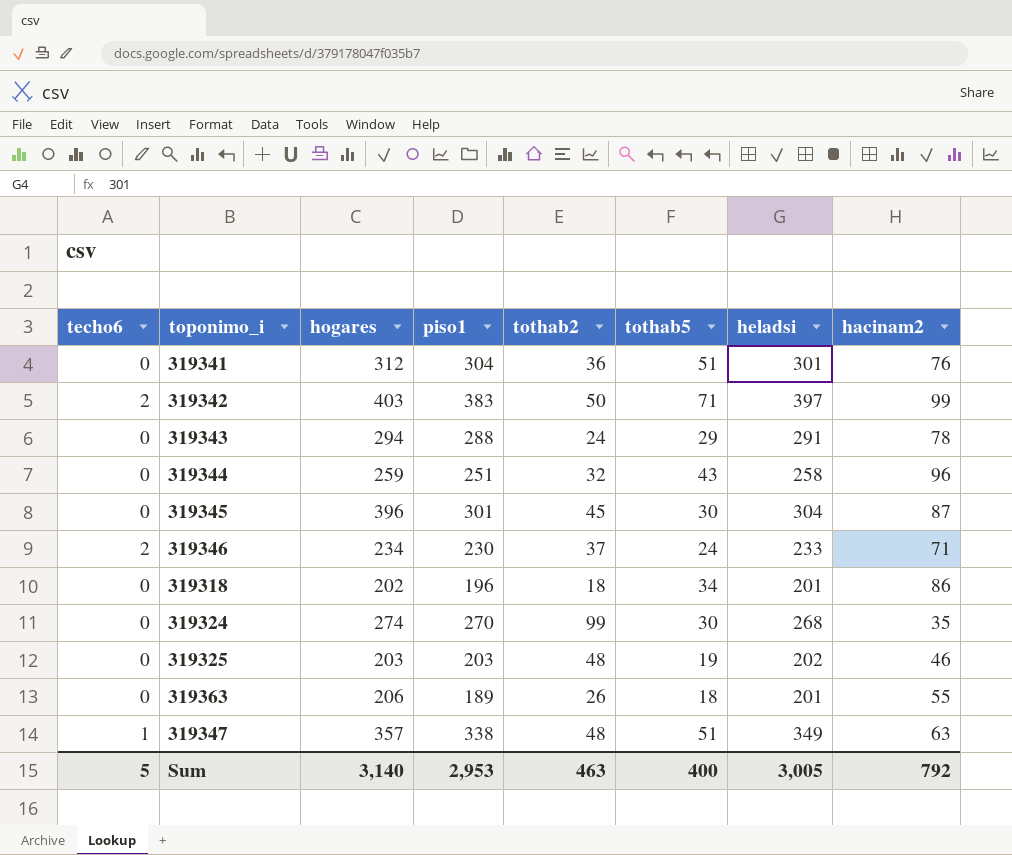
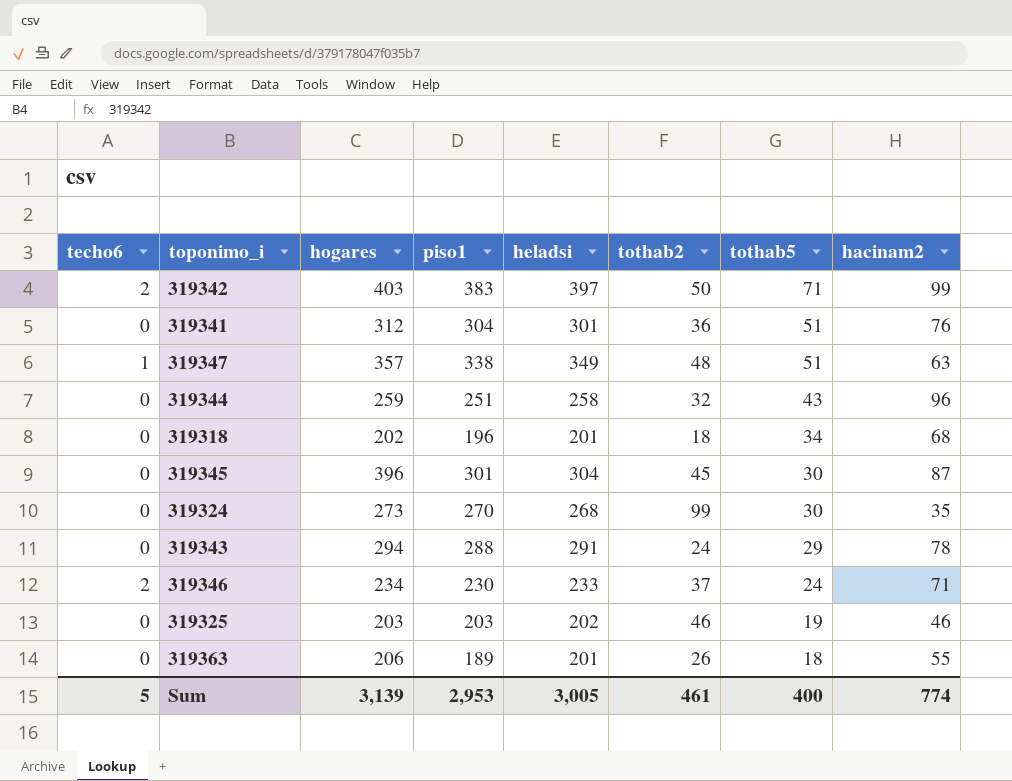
row order: none -> tothab5 descending
column heladsi | position: 7 -> 5
319318 | hacinam2: 86 -> 68
319324 | hogares: 274 -> 273
319325 | tothab2: 48 -> 46
Sum | hogares: 3,140 -> 3,139
Sum | tothab2: 463 -> 461
Sum | hacinam2: 792 -> 774

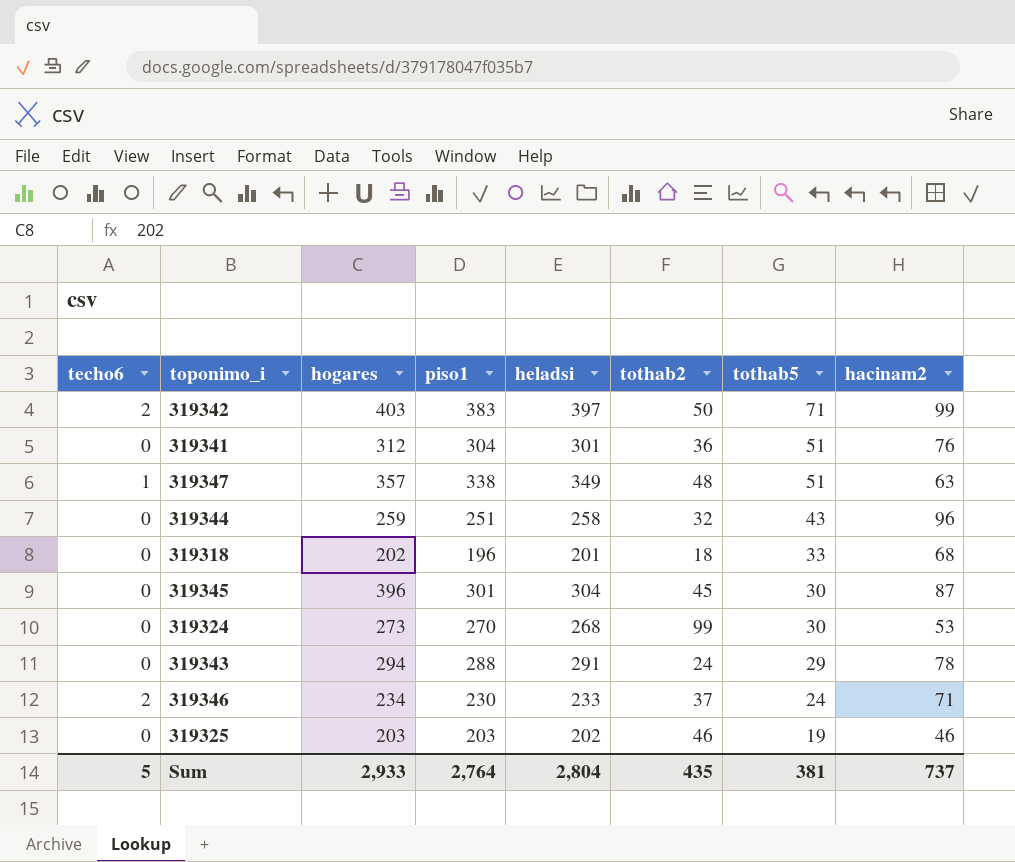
row 319363: 0 | 206 | 189 | 201 | 26 | 18 | 55 -> none
319318 | tothab5: 34 -> 33
319324 | hacinam2: 35 -> 53
Sum | hogares: 3,139 -> 2,933
Sum | piso1: 2,953 -> 2,764
Sum | heladsi: 3,005 -> 2,804
Sum | tothab2: 461 -> 435
Sum | tothab5: 400 -> 381
Sum | hacinam2: 774 -> 737

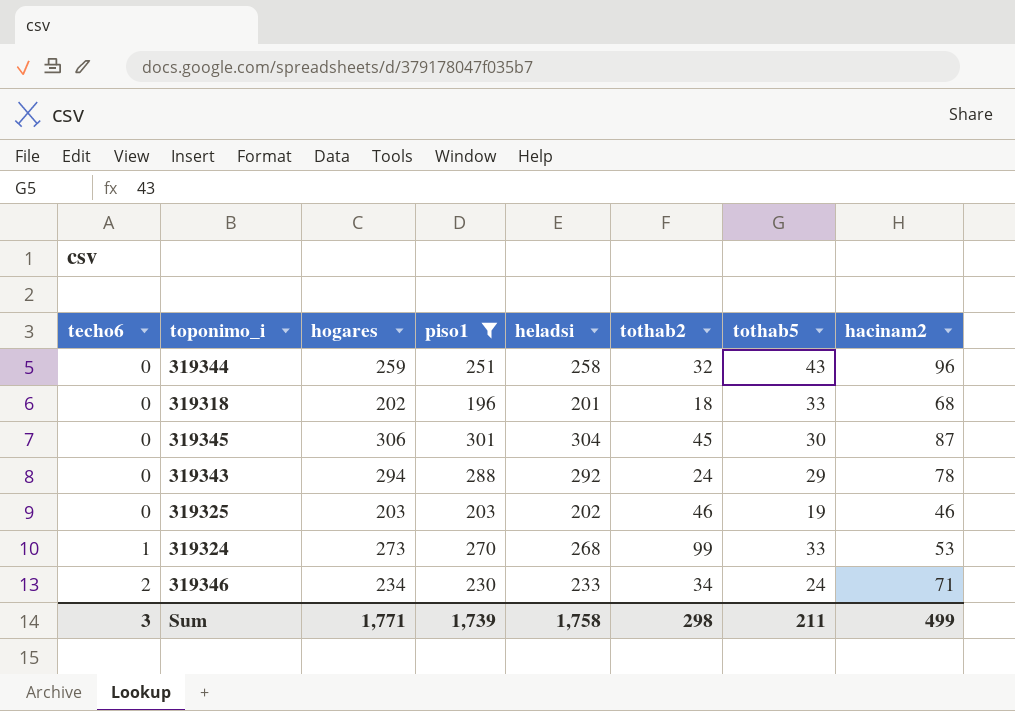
filter: none -> piso1 <= 301
row order: tothab5 descending -> techo6 ascending
319345 | hogares: 396 -> 306
319343 | heladsi: 291 -> 292
319324 | techo6: 0 -> 1
319324 | tothab5: 30 -> 33
319346 | tothab2: 37 -> 34
Sum | techo6: 5 -> 3
Sum | hogares: 2,933 -> 1,771
Sum | piso1: 2,764 -> 1,739
Sum | heladsi: 2,804 -> 1,758
Sum | tothab2: 435 -> 298
Sum | tothab5: 381 -> 211
Sum | hacinam2: 737 -> 499

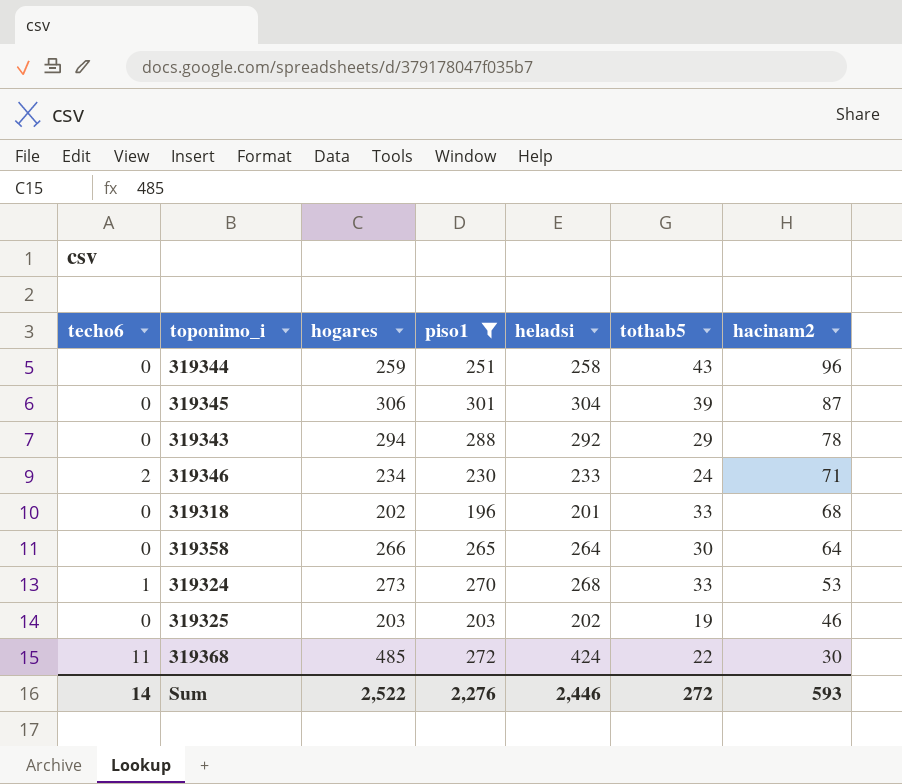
row order: techo6 ascending -> hacinam2 descending
column tothab2 | position: 6 -> none
319345 | tothab5: 30 -> 39
row 319358: none -> 0 | 266 | 265 | 264 | 30 | 64
row 319368: none -> 11 | 485 | 272 | 424 | 22 | 30
Sum | techo6: 3 -> 14
Sum | hogares: 1,771 -> 2,522
Sum | piso1: 1,739 -> 2,276
Sum | heladsi: 1,758 -> 2,446
Sum | tothab5: 211 -> 272
Sum | hacinam2: 499 -> 593

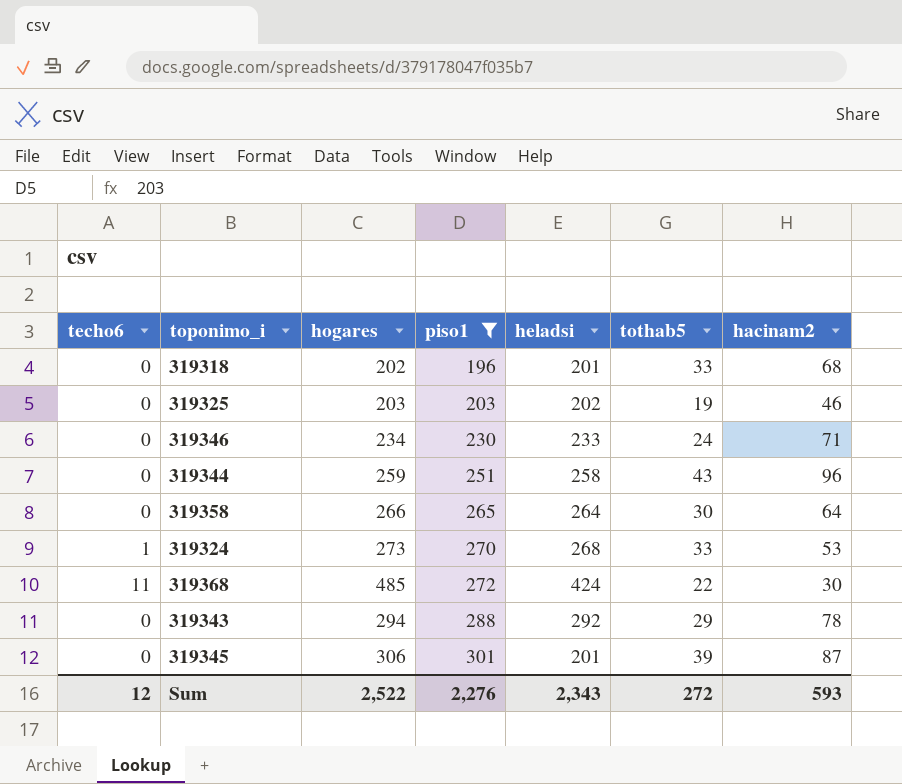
row order: hacinam2 descending -> piso1 ascending
319346 | techo6: 2 -> 0
319345 | heladsi: 304 -> 201
Sum | techo6: 14 -> 12
Sum | heladsi: 2,446 -> 2,343

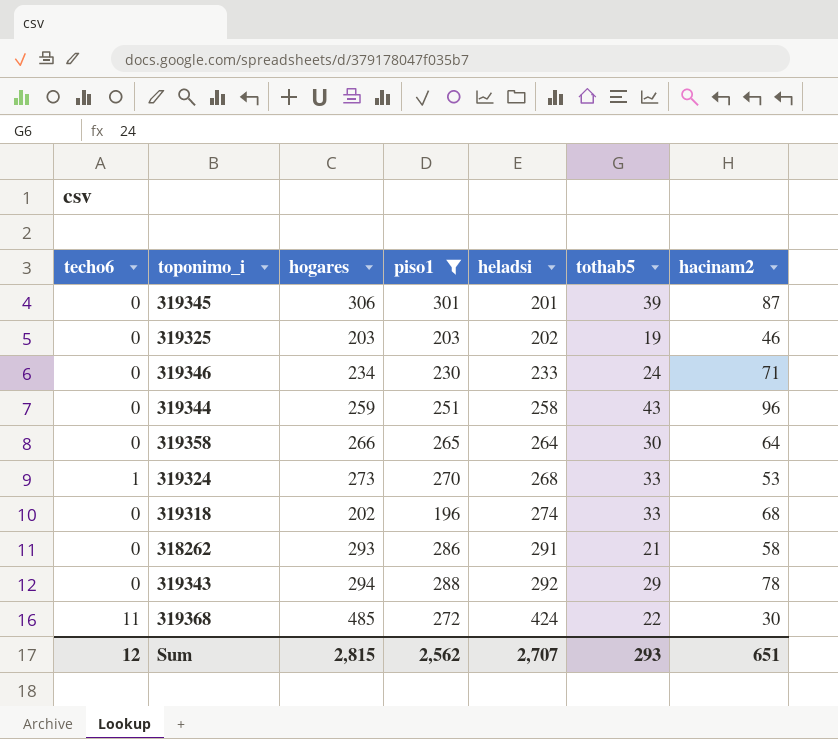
row order: piso1 ascending -> heladsi ascending
319318 | heladsi: 201 -> 274
row 318262: none -> 0 | 293 | 286 | 291 | 21 | 58
Sum | hogares: 2,522 -> 2,815
Sum | piso1: 2,276 -> 2,562
Sum | heladsi: 2,343 -> 2,707
Sum | tothab5: 272 -> 293
Sum | hacinam2: 593 -> 651

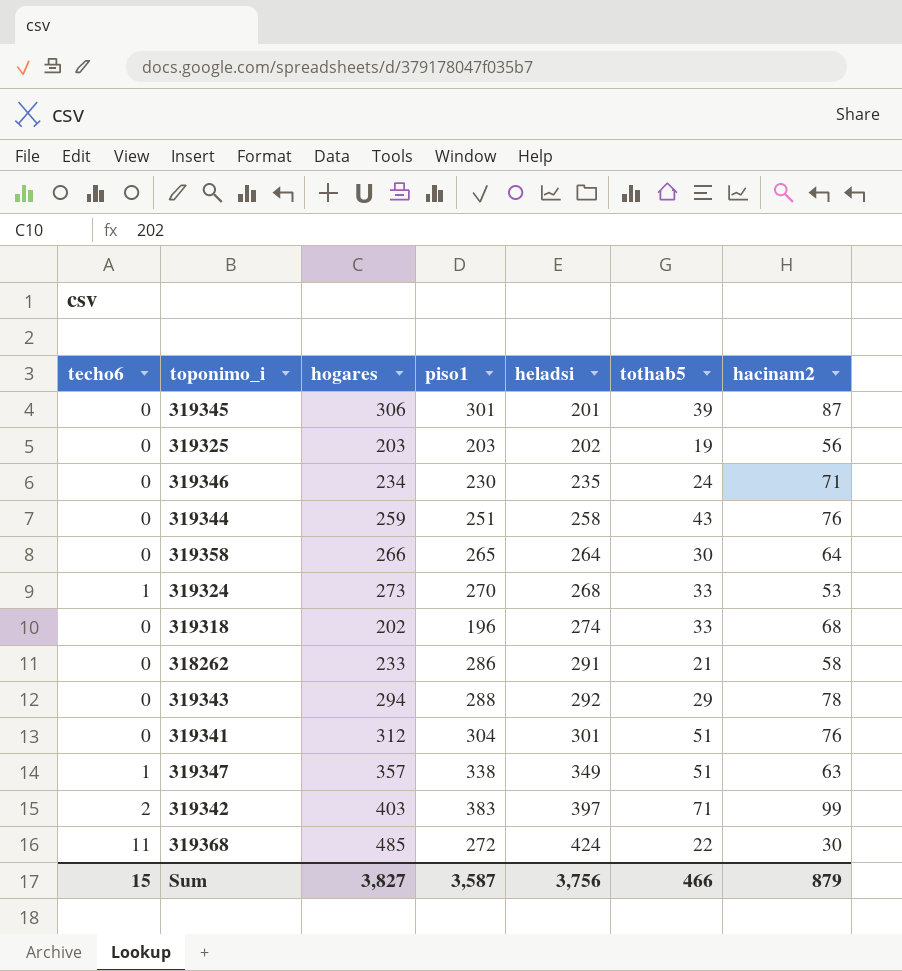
filter: piso1 <= 301 -> none
319325 | hacinam2: 46 -> 56
319346 | heladsi: 233 -> 235
319344 | hacinam2: 96 -> 76
318262 | hogares: 293 -> 233
Sum | techo6: 12 -> 15
Sum | hogares: 2,815 -> 3,827
Sum | piso1: 2,562 -> 3,587
Sum | heladsi: 2,707 -> 3,756
Sum | tothab5: 293 -> 466
Sum | hacinam2: 651 -> 879

